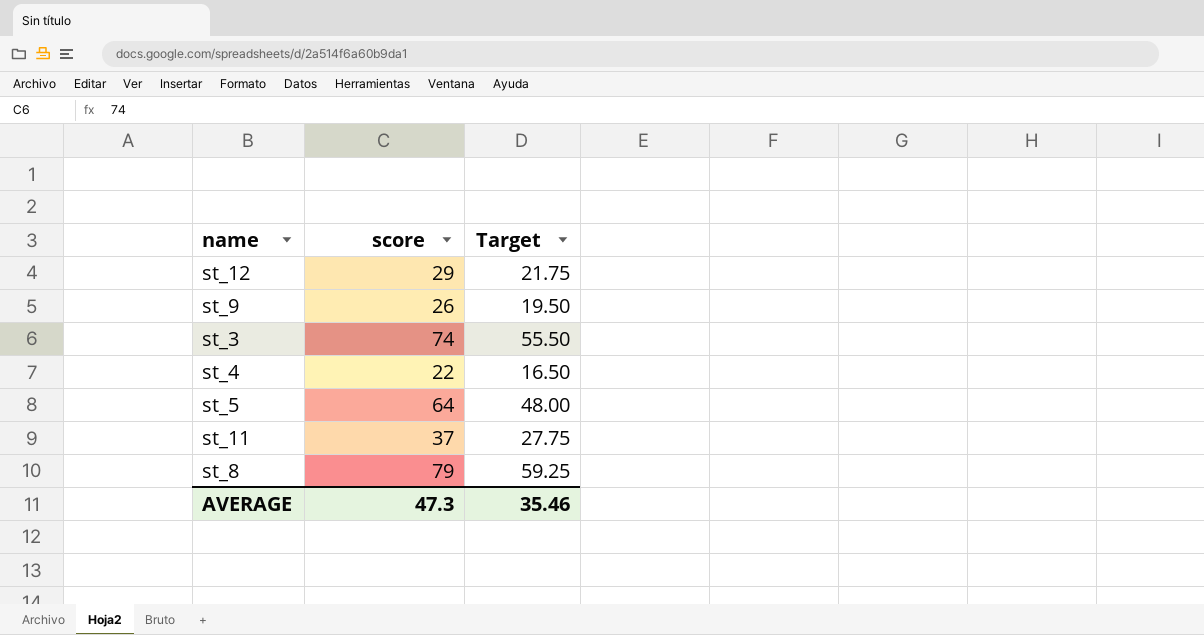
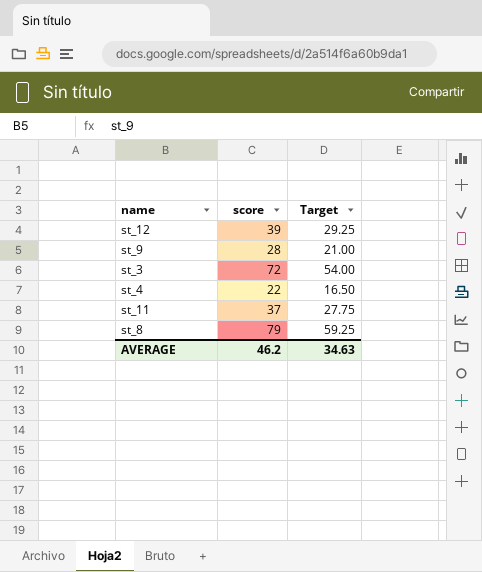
row st_5: 64 | 48.00 -> none
st_12 | score: 29 -> 39
st_12 | Target: 21.75 -> 29.25
st_9 | score: 26 -> 28
st_9 | Target: 19.50 -> 21.00
st_3 | score: 74 -> 72
st_3 | Target: 55.50 -> 54.00
AVERAGE | score: 47.3 -> 46.2
AVERAGE | Target: 35.46 -> 34.63

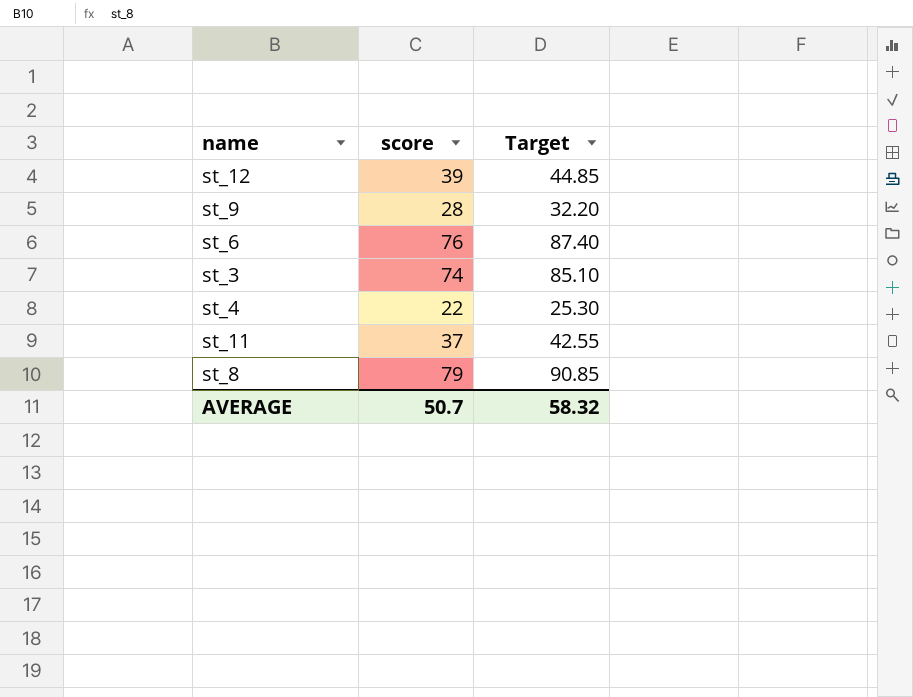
column Target | formula: [score] * 0.75 -> [score] * 1.15
row st_6: none -> 76 | 87.40
st_3 | score: 72 -> 74
AVERAGE | score: 46.2 -> 50.7
AVERAGE | Target: 34.63 -> 58.32

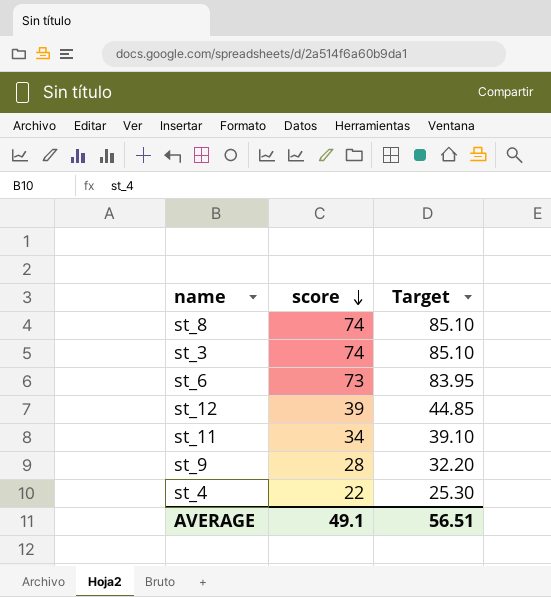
row order: none -> score descending
st_8 | score: 79 -> 74
st_8 | Target: 90.85 -> 85.10
st_6 | score: 76 -> 73
st_6 | Target: 87.40 -> 83.95
st_11 | score: 37 -> 34
st_11 | Target: 42.55 -> 39.10
AVERAGE | score: 50.7 -> 49.1
AVERAGE | Target: 58.32 -> 56.51

